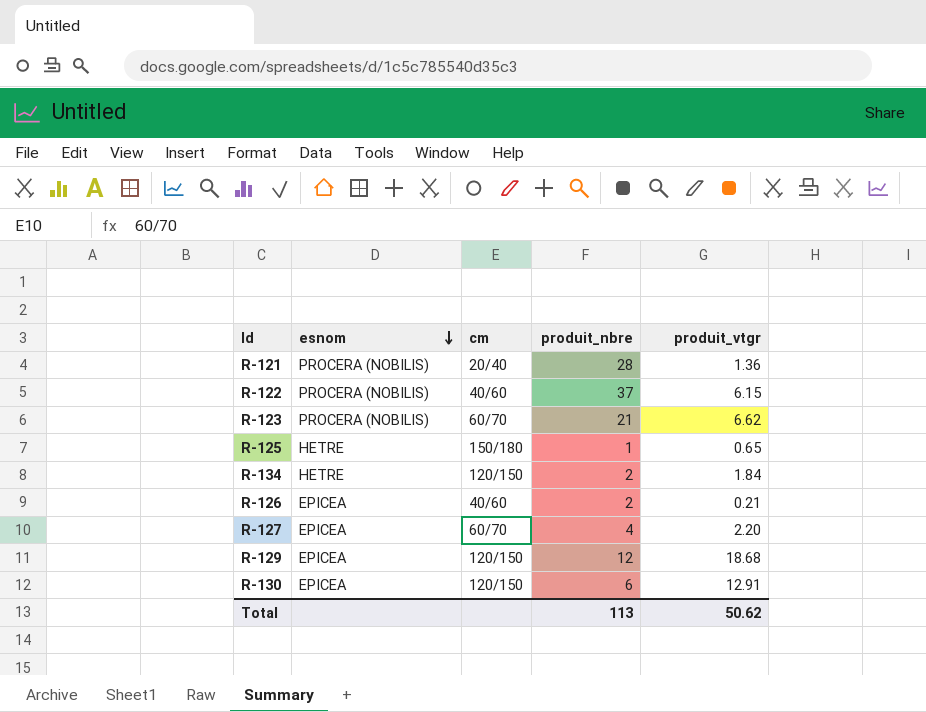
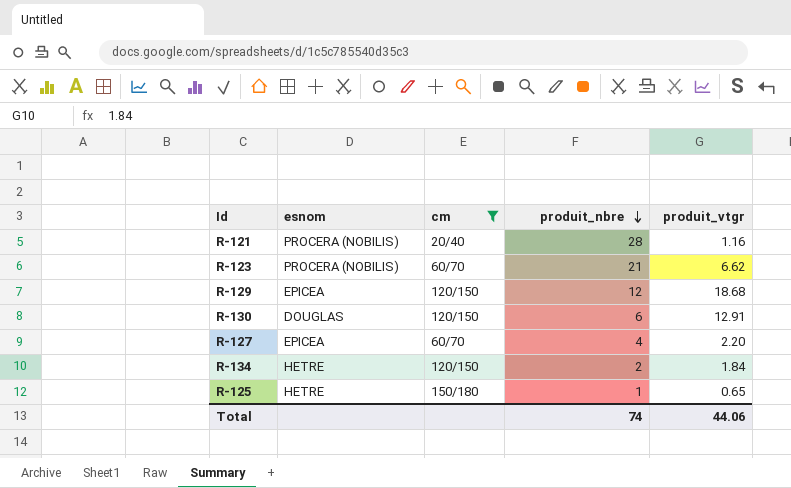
filter: none -> cm != 40/60
row order: esnom descending -> produit_nbre descending
R-121 | produit_vtgr: 1.36 -> 1.16
R-130 | esnom: EPICEA -> DOUGLAS
Total | produit_nbre: 113 -> 74
Total | produit_vtgr: 50.62 -> 44.06

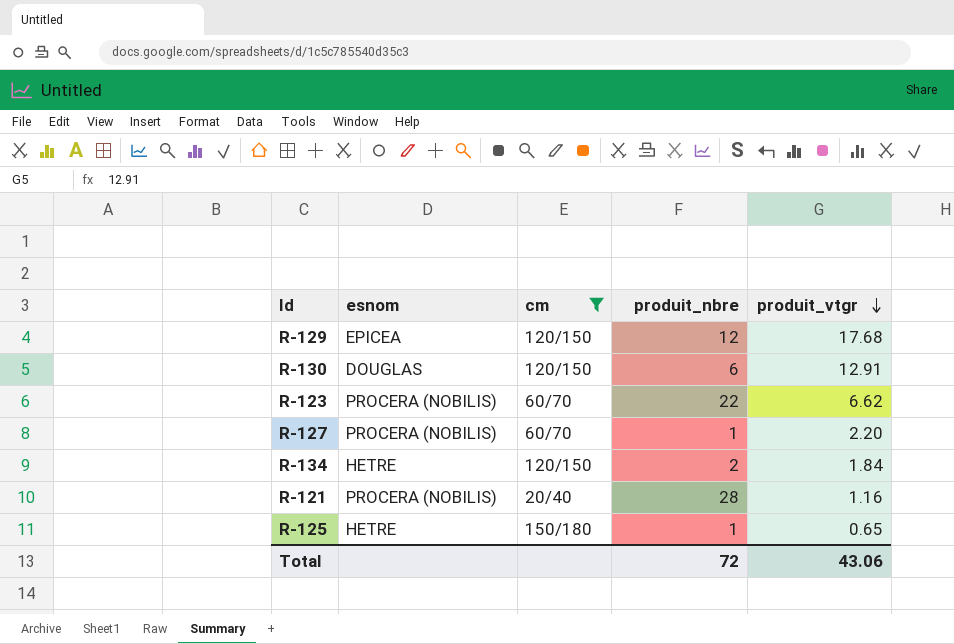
row order: produit_nbre descending -> produit_vtgr descending
R-129 | produit_vtgr: 18.68 -> 17.68
R-123 | produit_nbre: 21 -> 22
R-127 | esnom: EPICEA -> PROCERA (NOBILIS)
R-127 | produit_nbre: 4 -> 1
Total | produit_nbre: 74 -> 72
Total | produit_vtgr: 44.06 -> 43.06

